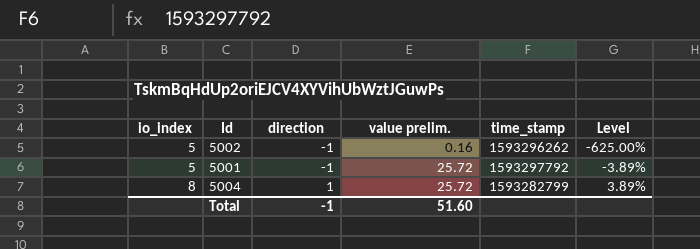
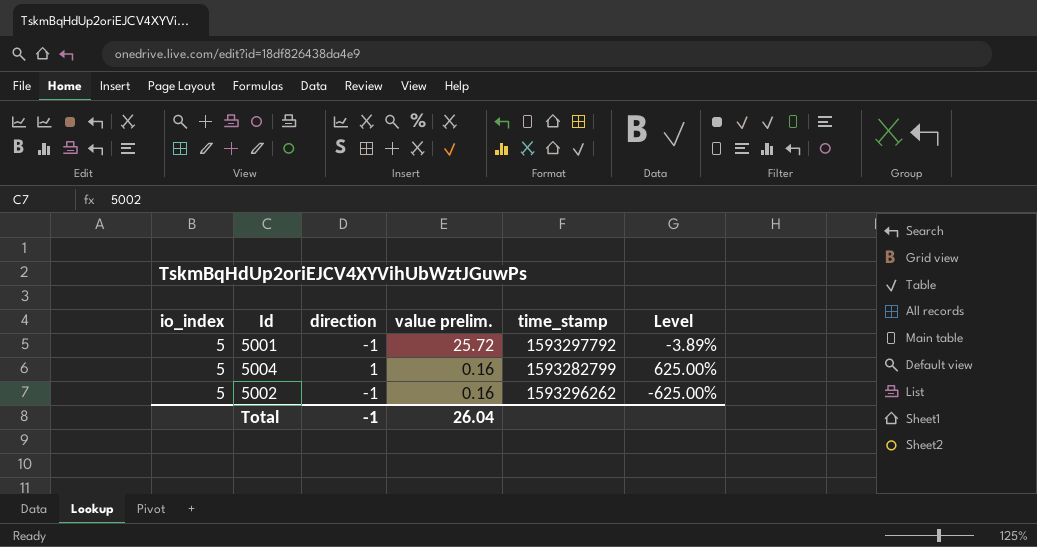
row order: io_index ascending -> value prelim. descending
5004 | io_index: 8 -> 5
5004 | value prelim.: 25.72 -> 0.16
5004 | Level: 3.89% -> 625.00%
Total | value prelim.: 51.60 -> 26.04

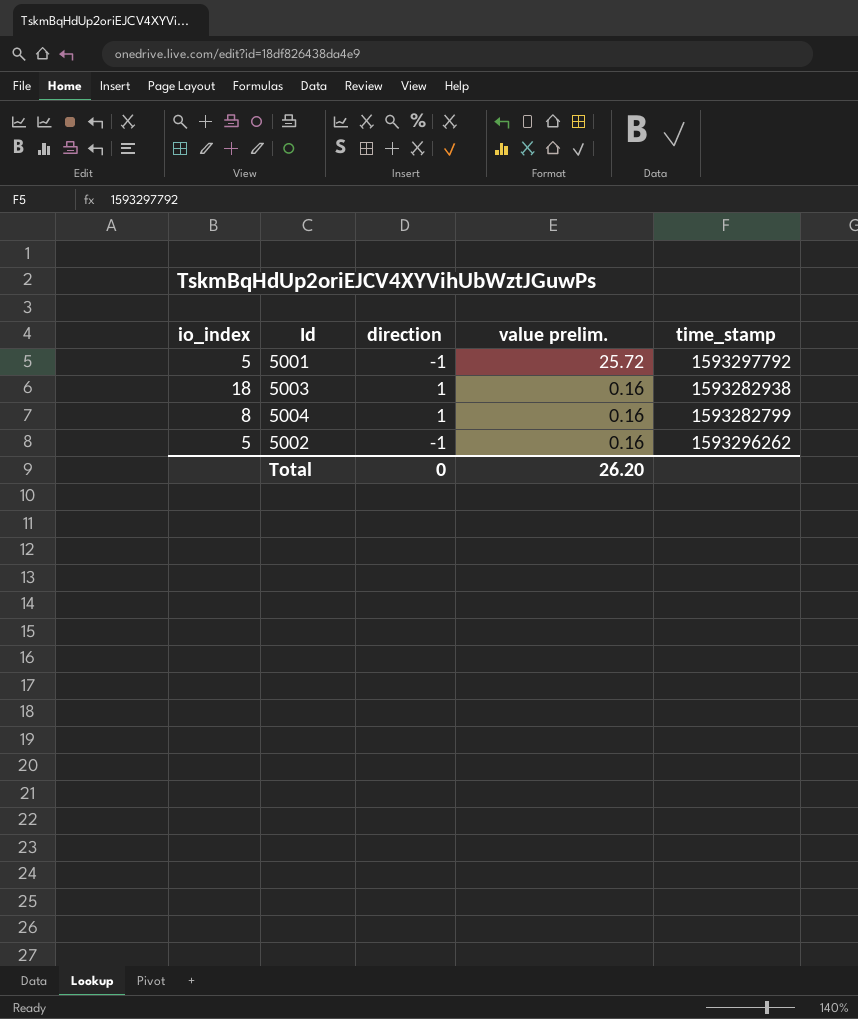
column Level | formula: [direction] / [value prelim.] -> none
row 5003: none -> 18 | 1 | 0.16 | 1593282938
5004 | io_index: 5 -> 8
Total | direction: -1 -> 0
Total | value prelim.: 26.04 -> 26.20

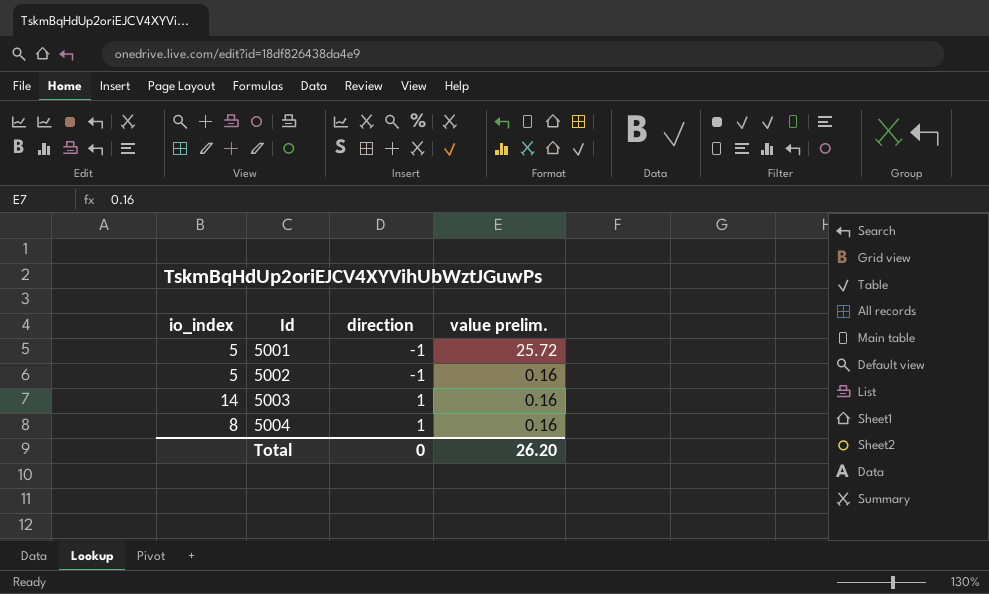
row order: value prelim. descending -> Id ascending
column time_stamp | position: 5 -> none
5003 | io_index: 18 -> 14

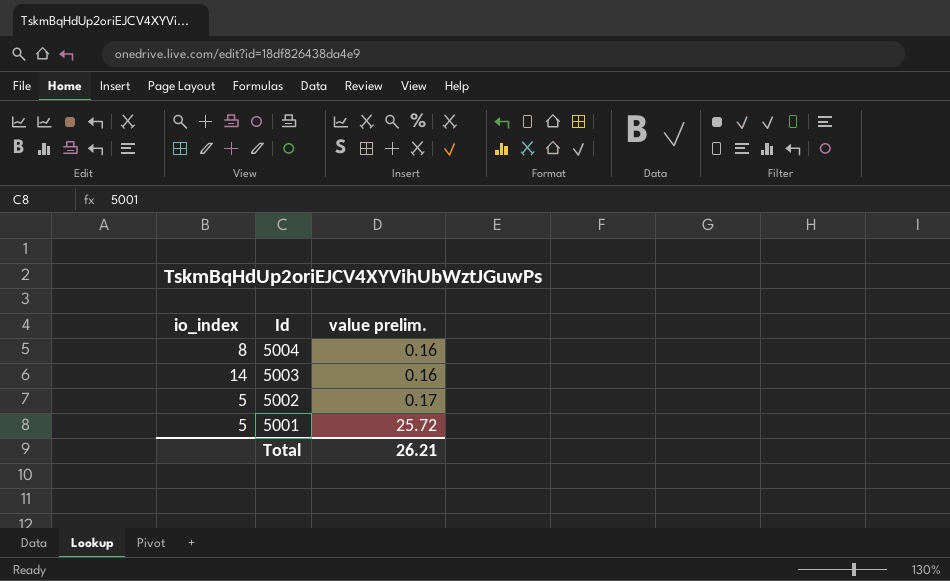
row order: Id ascending -> Id descending
column direction | position: 3 -> none
5002 | value prelim.: 0.16 -> 0.17
Total | value prelim.: 26.20 -> 26.21

